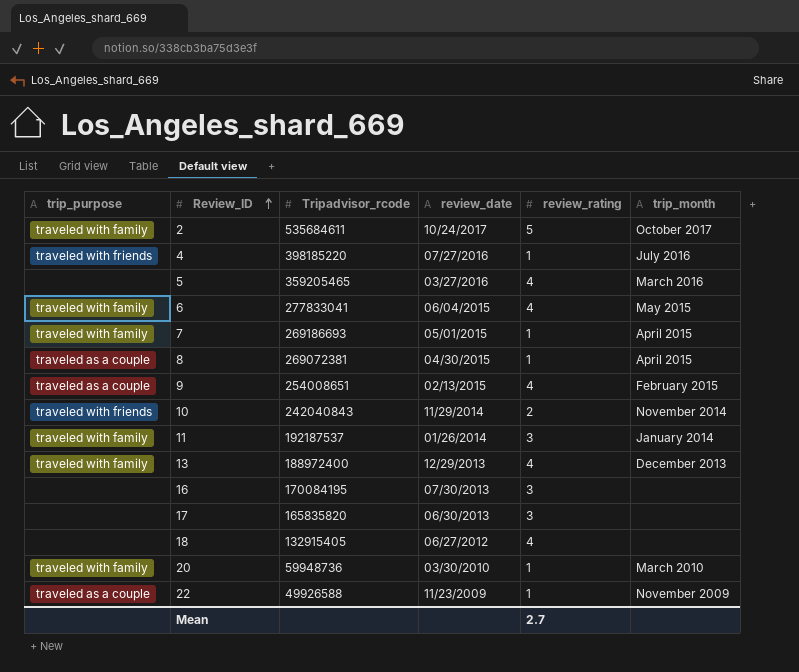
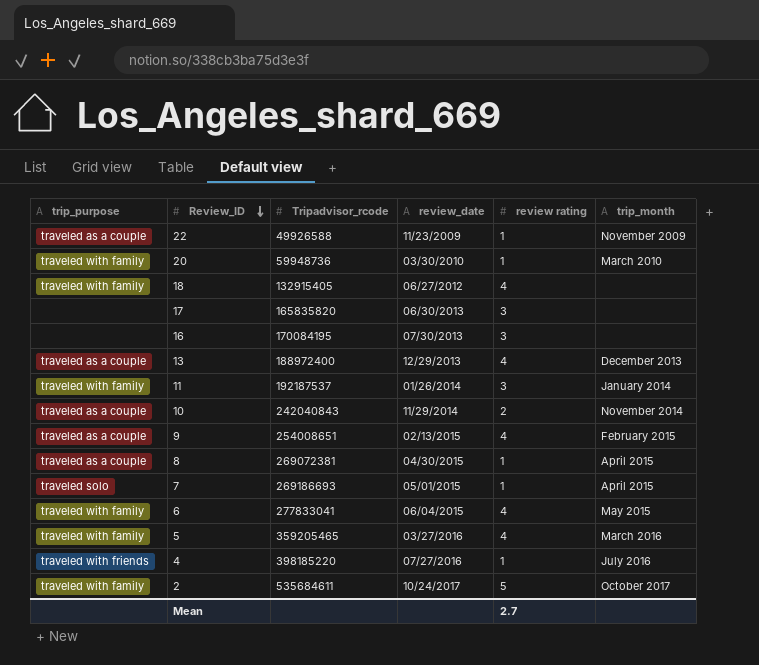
row order: Review_ID ascending -> Review_ID descending
column name: review_rating -> review rating
18 | trip_purpose: none -> traveled with family
13 | trip_purpose: traveled with family -> traveled as a couple
10 | trip_purpose: traveled with friends -> traveled as a couple
7 | trip_purpose: traveled with family -> traveled solo
5 | trip_purpose: none -> traveled with family

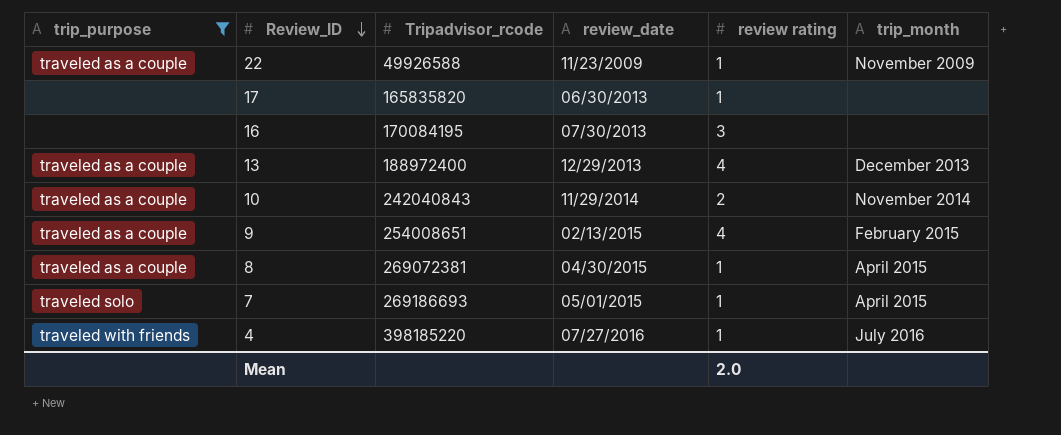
filter: none -> trip_purpose != traveled with family
17 | review rating: 3 -> 1
Mean | review rating: 2.7 -> 2.0

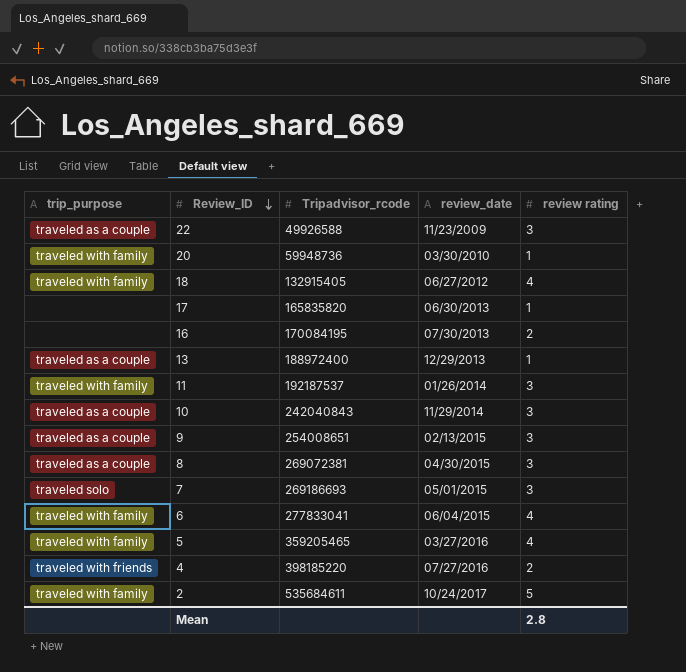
filter: trip_purpose != traveled with family -> none
column trip_month | position: 6 -> none
22 | review rating: 1 -> 3
16 | review rating: 3 -> 2
13 | review rating: 4 -> 1
10 | review rating: 2 -> 3
9 | review rating: 4 -> 3
8 | review rating: 1 -> 3
7 | review rating: 1 -> 3
4 | review rating: 1 -> 2
Mean | review rating: 2.0 -> 2.8

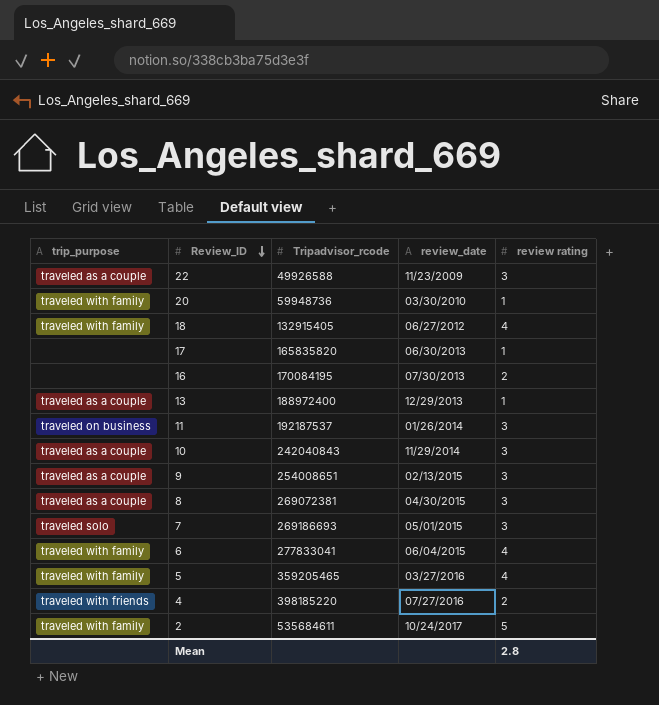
11 | trip_purpose: traveled with family -> traveled on business

